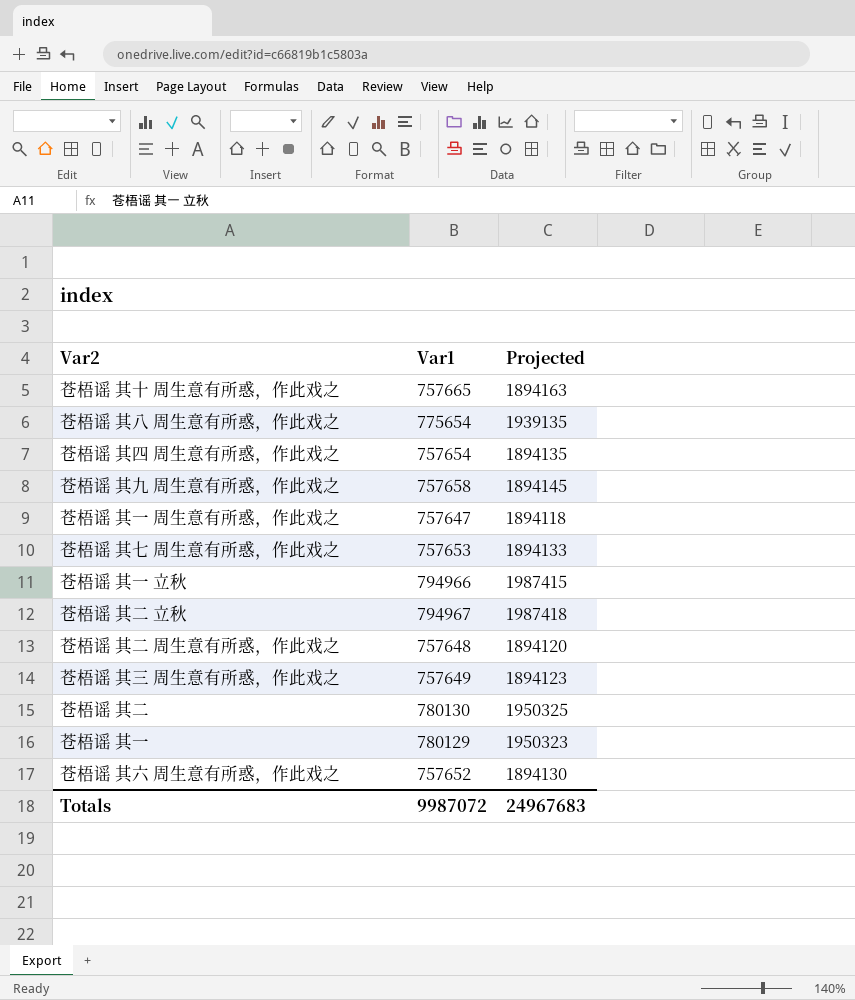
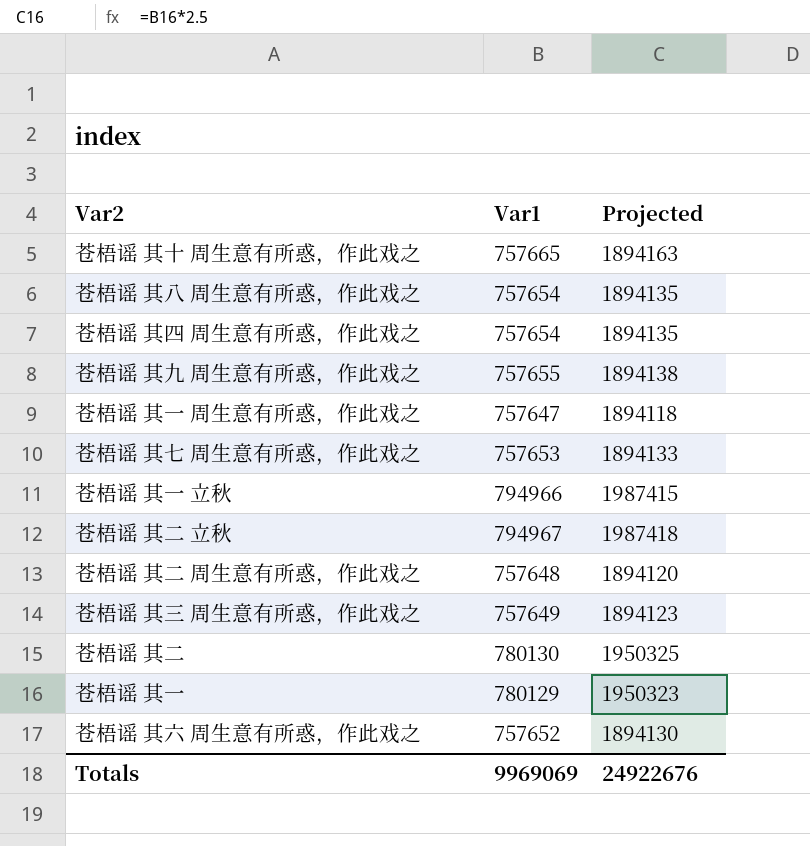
苍梧谣 其八 周生意有所惑，作此戏之 | Var1: 775654 -> 757654
苍梧谣 其八 周生意有所惑，作此戏之 | Projected: 1939135 -> 1894135
苍梧谣 其九 周生意有所惑，作此戏之 | Var1: 757658 -> 757655
苍梧谣 其九 周生意有所惑，作此戏之 | Projected: 1894145 -> 1894138
Totals | Var1: 9987072 -> 9969069
Totals | Projected: 24967683 -> 24922676

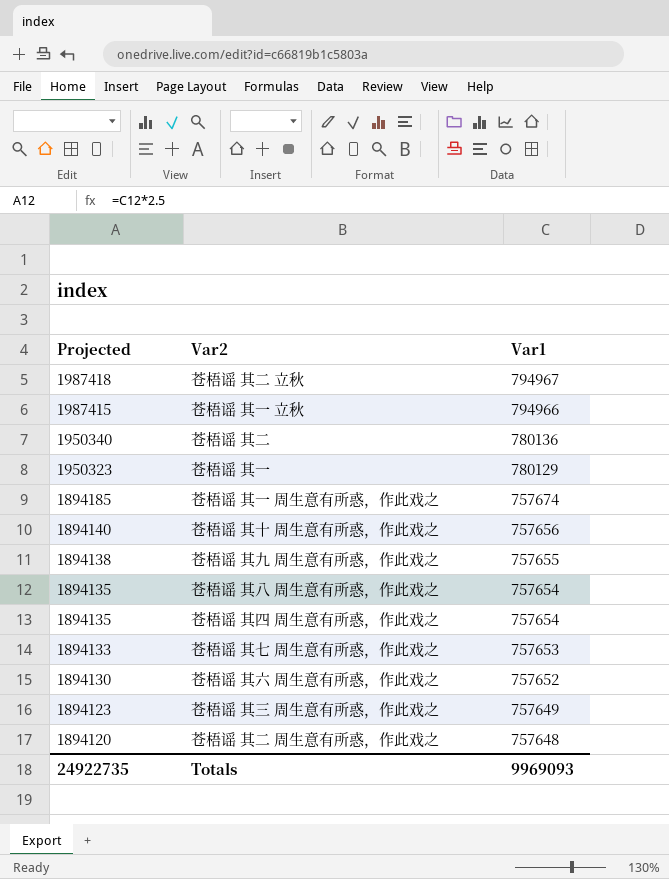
row order: none -> Projected descending
column Projected | position: 3 -> 1
苍梧谣 其二 | Projected: 1950325 -> 1950340
苍梧谣 其二 | Var1: 780130 -> 780136
苍梧谣 其一 周生意有所惑，作此戏之 | Projected: 1894118 -> 1894185
苍梧谣 其一 周生意有所惑，作此戏之 | Var1: 757647 -> 757674
苍梧谣 其十 周生意有所惑，作此戏之 | Projected: 1894163 -> 1894140
苍梧谣 其十 周生意有所惑，作此戏之 | Var1: 757665 -> 757656
Totals | Projected: 24922676 -> 24922735
Totals | Var1: 9969069 -> 9969093

